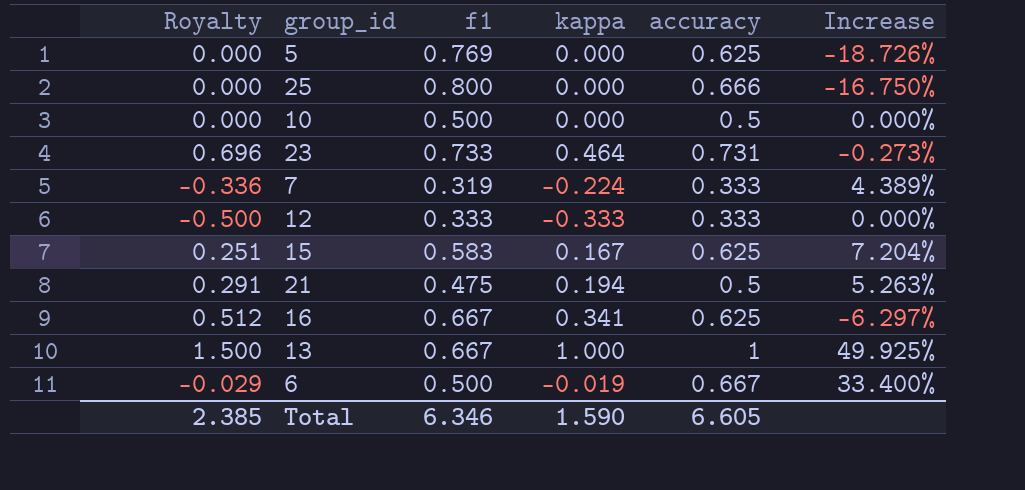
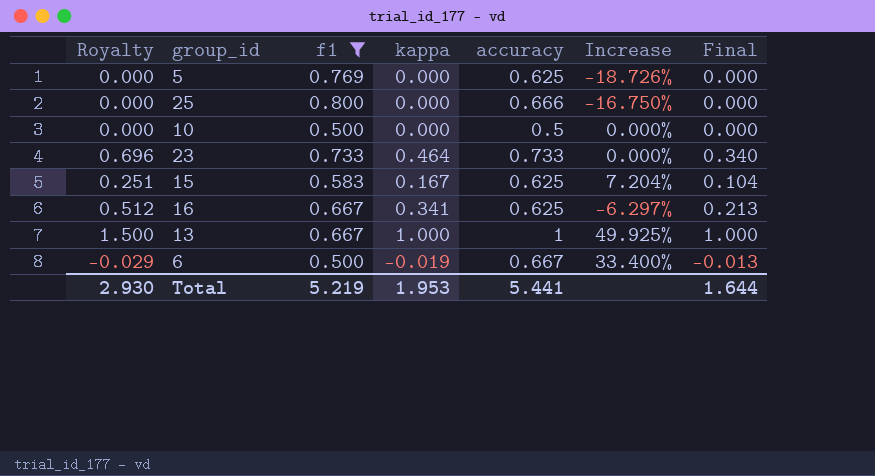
filter: none -> f1 >= 0.500
column Final | formula: none -> [kappa] * [accuracy]
23 | accuracy: 0.731 -> 0.733
23 | Increase: -0.273% -> 0.000%
Total | Royalty: 2.385 -> 2.930
Total | f1: 6.346 -> 5.219
Total | kappa: 1.590 -> 1.953
Total | accuracy: 6.605 -> 5.441

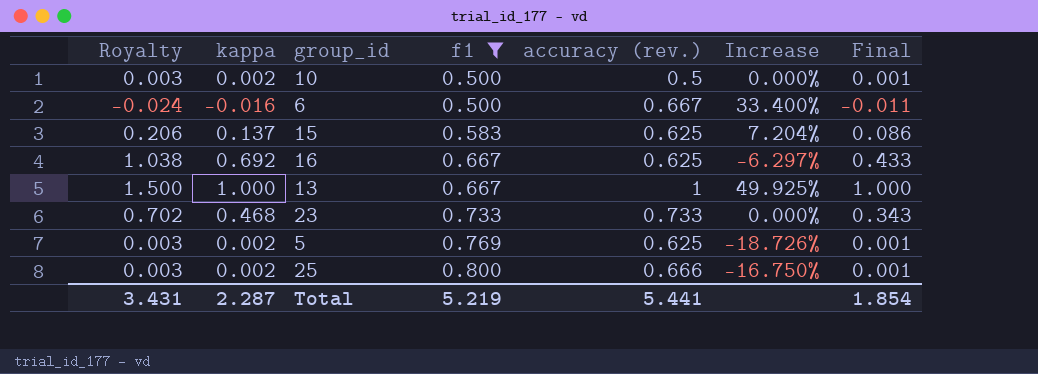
row order: none -> f1 ascending
column kappa | position: 4 -> 2
column name: accuracy -> accuracy (rev.)
10 | Royalty: 0.000 -> 0.003
10 | kappa: 0.000 -> 0.002
10 | Final: 0.000 -> 0.001
6 | Royalty: -0.029 -> -0.024
6 | kappa: -0.019 -> -0.016
6 | Final: -0.013 -> -0.011
15 | Royalty: 0.251 -> 0.206
15 | kappa: 0.167 -> 0.137
15 | Final: 0.104 -> 0.086
16 | Royalty: 0.512 -> 1.038
16 | kappa: 0.341 -> 0.692
16 | Final: 0.213 -> 0.433
23 | Royalty: 0.696 -> 0.702
23 | kappa: 0.464 -> 0.468
23 | Final: 0.340 -> 0.343
5 | Royalty: 0.000 -> 0.003
5 | kappa: 0.000 -> 0.002
5 | Final: 0.000 -> 0.001
25 | Royalty: 0.000 -> 0.003
25 | kappa: 0.000 -> 0.002
25 | Final: 0.000 -> 0.001
Total | Royalty: 2.930 -> 3.431
Total | kappa: 1.953 -> 2.287
Total | Final: 1.644 -> 1.854

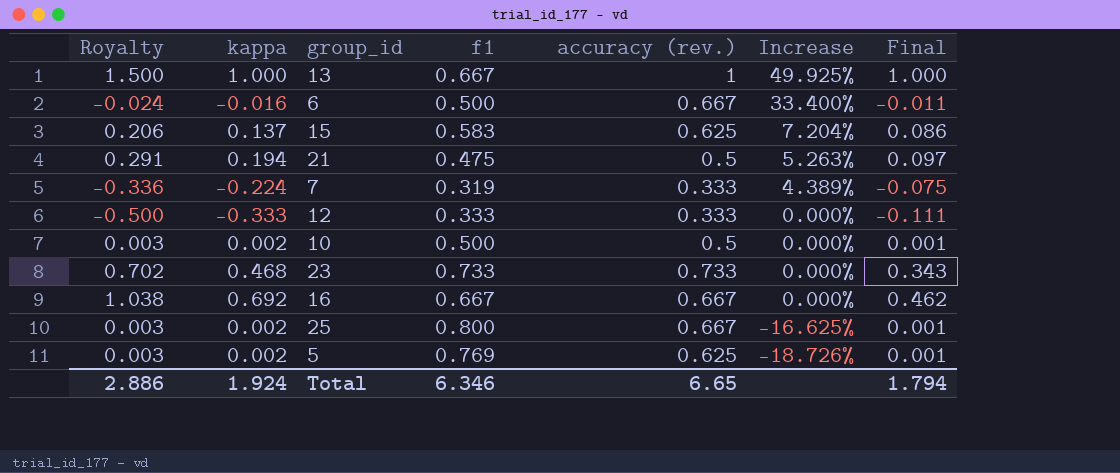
filter: f1 >= 0.500 -> none
row order: f1 ascending -> Increase descending
16 | accuracy (rev.): 0.625 -> 0.667
16 | Increase: -6.297% -> 0.000%
16 | Final: 0.433 -> 0.462
25 | accuracy (rev.): 0.666 -> 0.667
25 | Increase: -16.750% -> -16.625%
Total | Royalty: 3.431 -> 2.886
Total | kappa: 2.287 -> 1.924
Total | f1: 5.219 -> 6.346
Total | accuracy (rev.): 5.441 -> 6.65
Total | Final: 1.854 -> 1.794

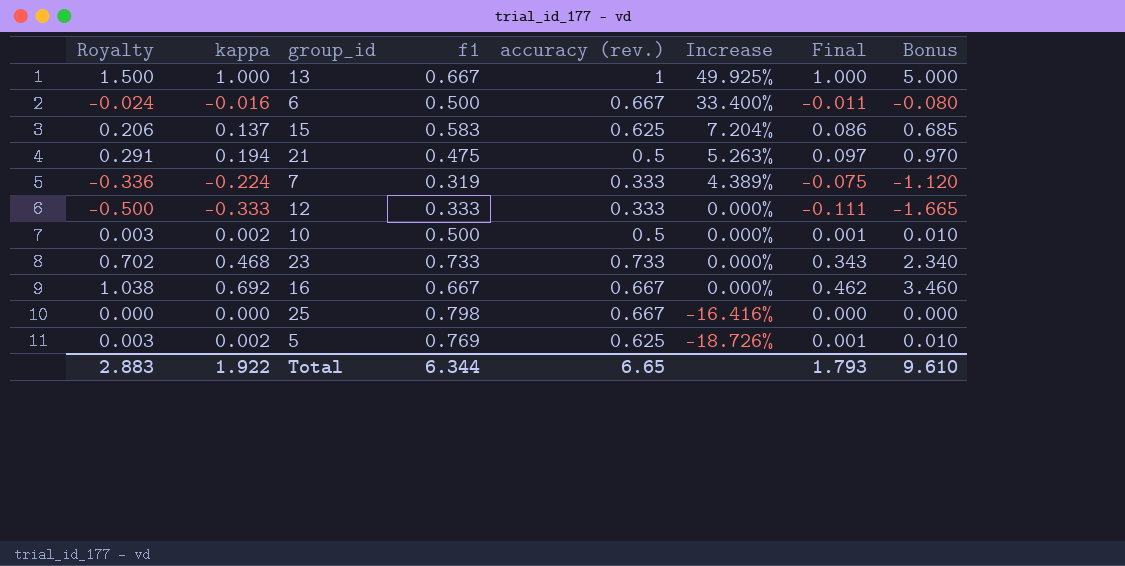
column Bonus | formula: none -> [kappa] * 5
25 | Royalty: 0.003 -> 0.000
25 | kappa: 0.002 -> 0.000
25 | f1: 0.800 -> 0.798
25 | Increase: -16.625% -> -16.416%
25 | Final: 0.001 -> 0.000
Total | Royalty: 2.886 -> 2.883
Total | kappa: 1.924 -> 1.922
Total | f1: 6.346 -> 6.344
Total | Final: 1.794 -> 1.793

